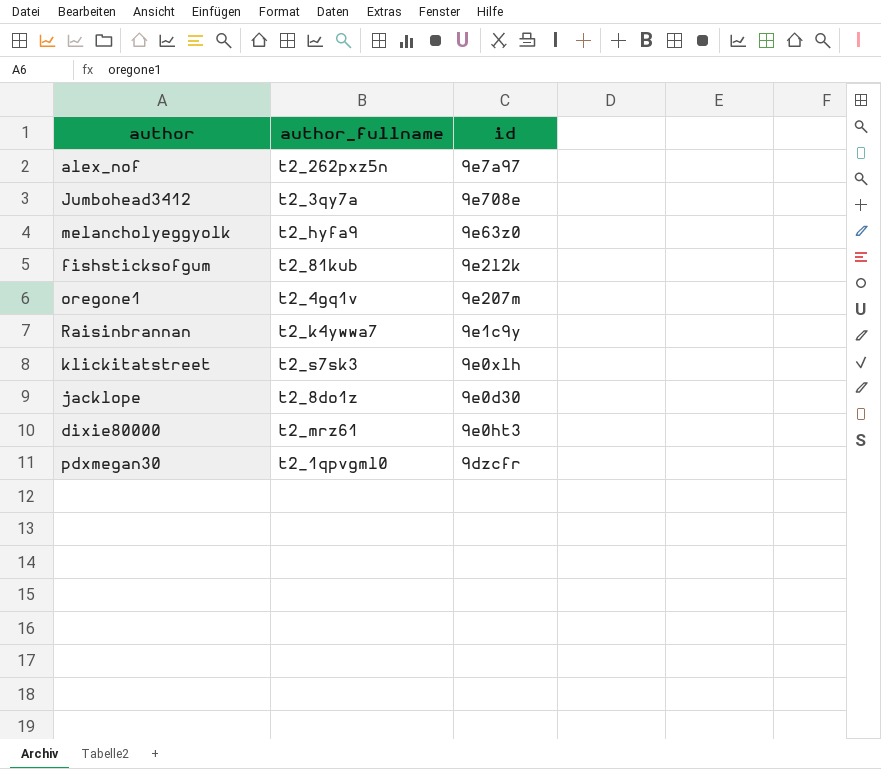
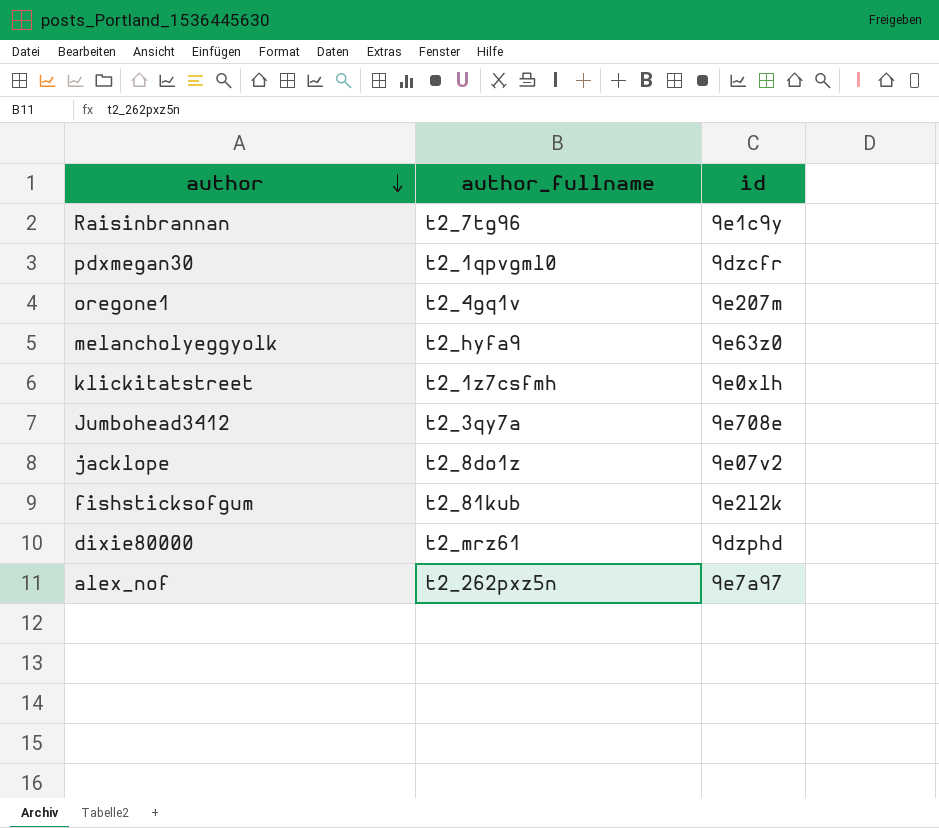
row order: none -> author descending
Raisinbrannan | author_fullname: t2_k4ywwa7 -> t2_7tg96
klickitatstreet | author_fullname: t2_s7sk3 -> t2_1z7csfmh
jacklope | id: 9e0d30 -> 9e07v2
dixie80000 | id: 9e0ht3 -> 9dzphd

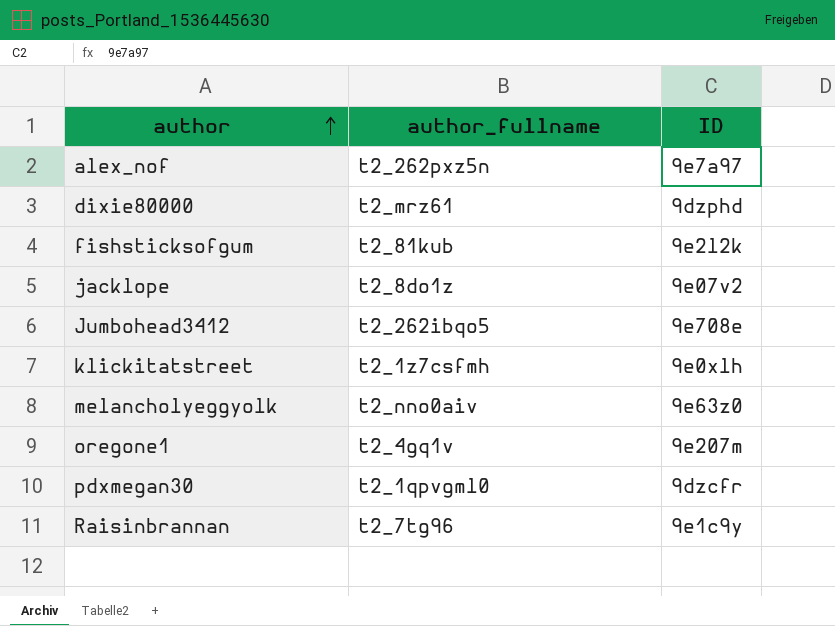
row order: author descending -> author ascending
column name: id -> ID
Jumbohead3412 | author_fullname: t2_3qy7a -> t2_262ibqo5
melancholyeggyolk | author_fullname: t2_hyfa9 -> t2_nno0aiv

